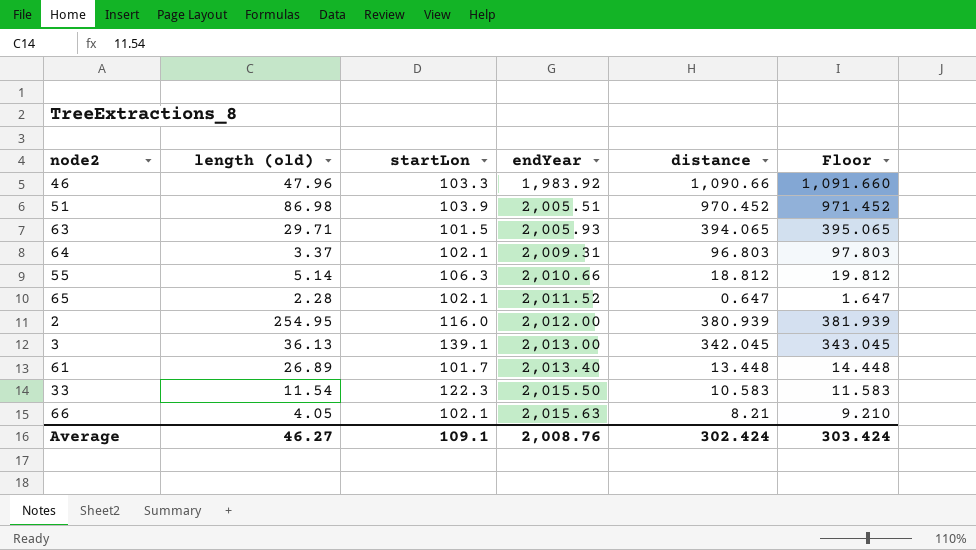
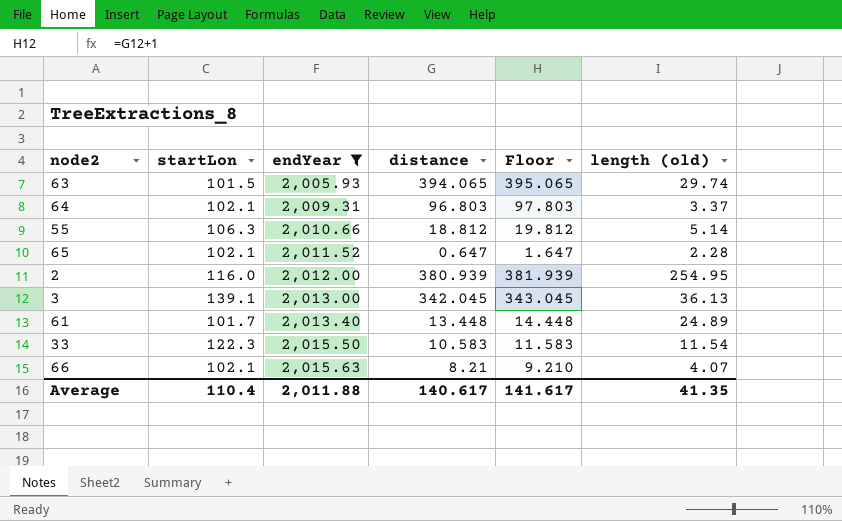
filter: none -> endYear >= 2,005.93
column length (old) | position: 2 -> 6
63 | length (old): 29.71 -> 29.74
61 | length (old): 26.89 -> 24.89
66 | length (old): 4.05 -> 4.07
Average | startLon: 109.1 -> 110.4
Average | endYear: 2,008.76 -> 2,011.88
Average | distance: 302.424 -> 140.617
Average | Floor: 303.424 -> 141.617
Average | length (old): 46.27 -> 41.35

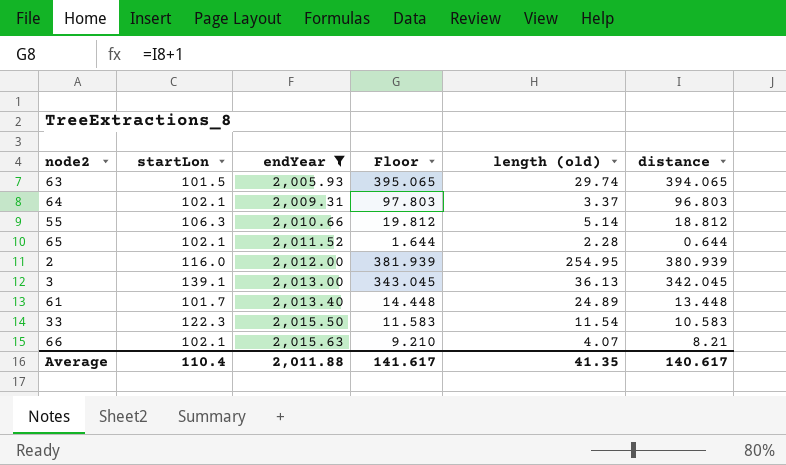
column distance | position: 4 -> 6
65 | Floor: 1.647 -> 1.644
65 | distance: 0.647 -> 0.644

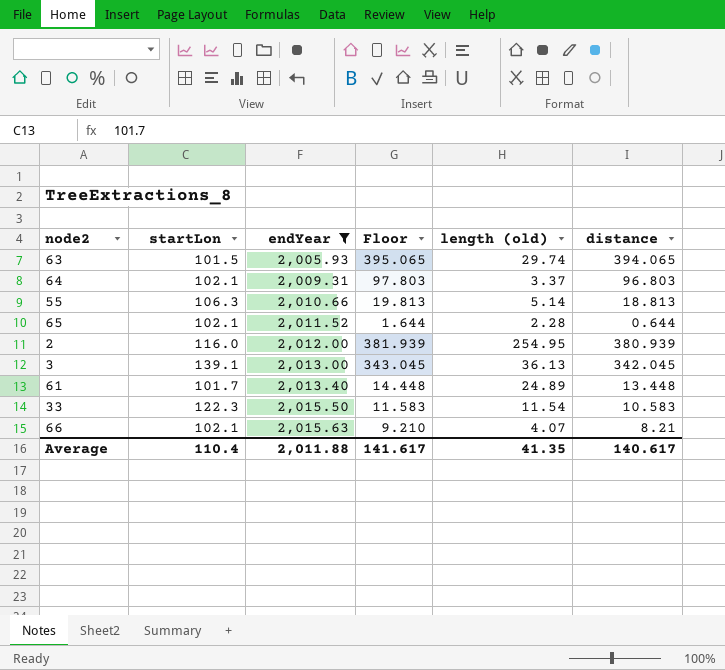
55 | Floor: 19.812 -> 19.813
55 | distance: 18.812 -> 18.813

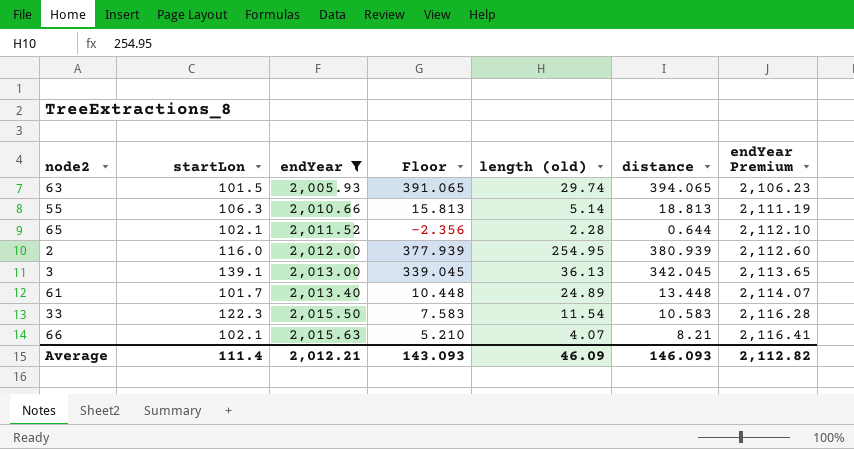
column Floor | formula: [distance] + 1 -> [distance] - 3
column endYear Premium | formula: none -> [endYear] * 1.05
row 64: 102.1 | 2,009.31 | 97.803 | 3.37 | 96.803 -> none
Average | startLon: 110.4 -> 111.4
Average | endYear: 2,011.88 -> 2,012.21
Average | Floor: 141.617 -> 143.093
Average | length (old): 41.35 -> 46.09
Average | distance: 140.617 -> 146.093

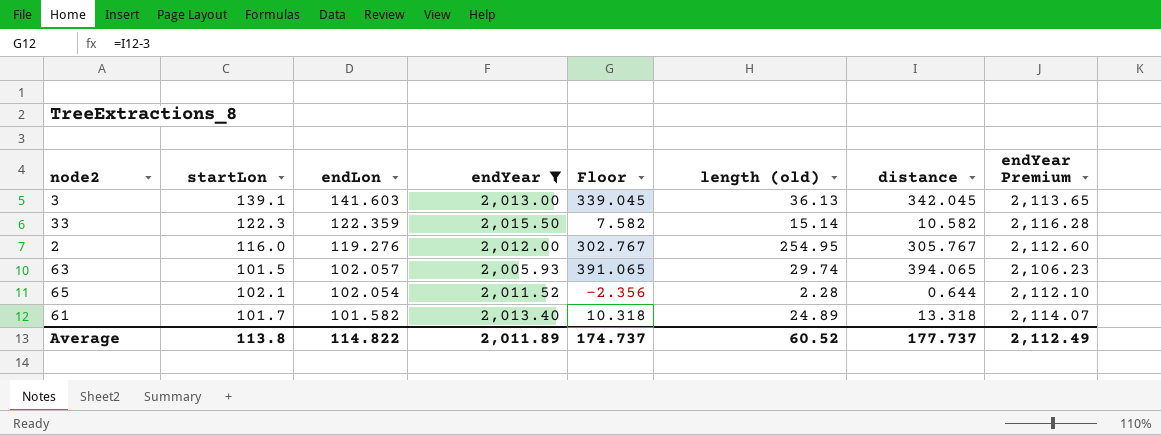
row order: endYear ascending -> endLon descending
column endLon | position: none -> 3
row 55: 106.3 | 2,010.66 | 15.813 | 5.14 | 18.813 | 2,111.19 -> none
row 66: 102.1 | 2,015.63 | 5.210 | 4.07 | 8.21 | 2,116.41 -> none
33 | Floor: 7.583 -> 7.582
33 | length (old): 11.54 -> 15.14
33 | distance: 10.583 -> 10.582
2 | Floor: 377.939 -> 302.767
2 | distance: 380.939 -> 305.767
61 | Floor: 10.448 -> 10.318
61 | distance: 13.448 -> 13.318
Average | startLon: 111.4 -> 113.8
Average | endYear: 2,012.21 -> 2,011.89
Average | Floor: 143.093 -> 174.737
Average | length (old): 46.09 -> 60.52
Average | distance: 146.093 -> 177.737
Average | endYear Premium: 2,112.82 -> 2,112.49

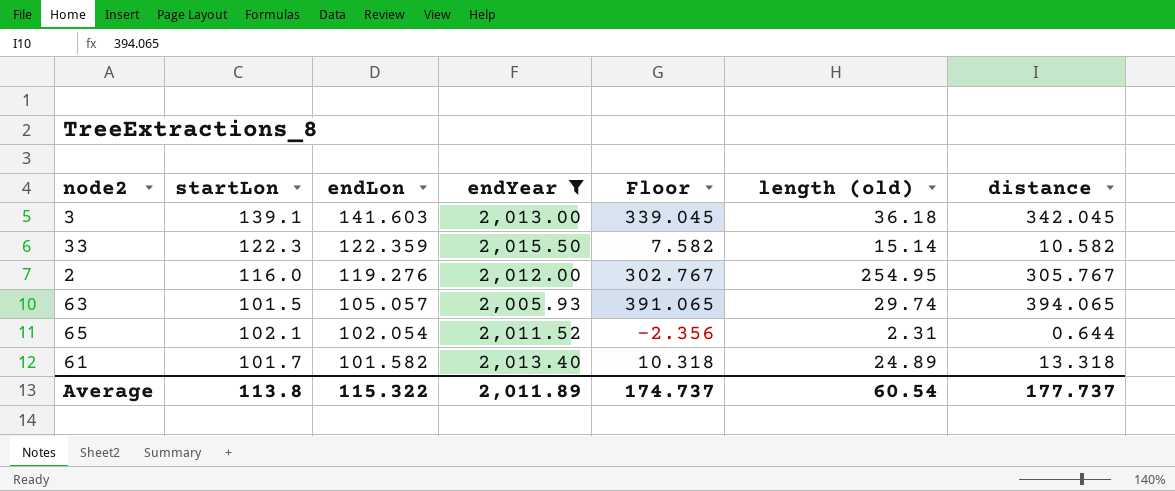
column endYear Premium | formula: [endYear] * 1.05 -> none
3 | length (old): 36.13 -> 36.18
63 | endLon: 102.057 -> 105.057
65 | length (old): 2.28 -> 2.31
Average | endLon: 114.822 -> 115.322
Average | length (old): 60.52 -> 60.54

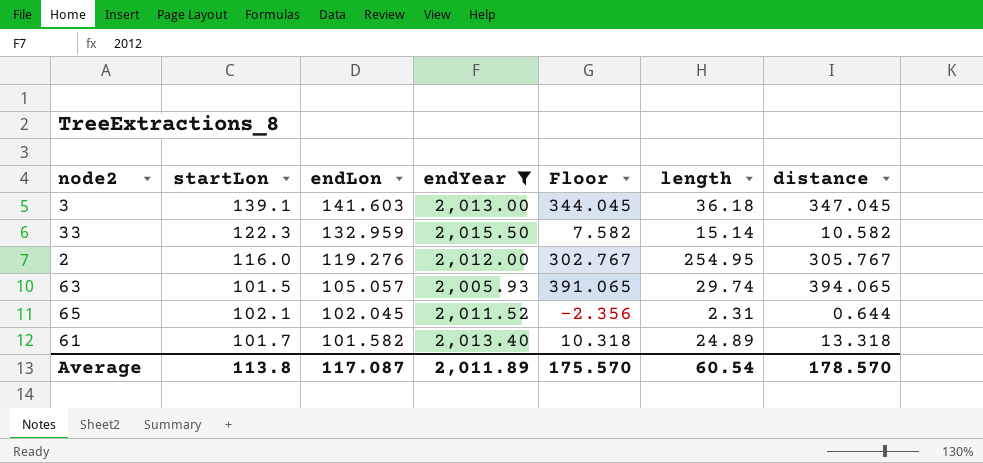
column name: length (old) -> length
3 | Floor: 339.045 -> 344.045
3 | distance: 342.045 -> 347.045
33 | endLon: 122.359 -> 132.959
65 | endLon: 102.054 -> 102.045
Average | endLon: 115.322 -> 117.087
Average | Floor: 174.737 -> 175.570
Average | distance: 177.737 -> 178.570

